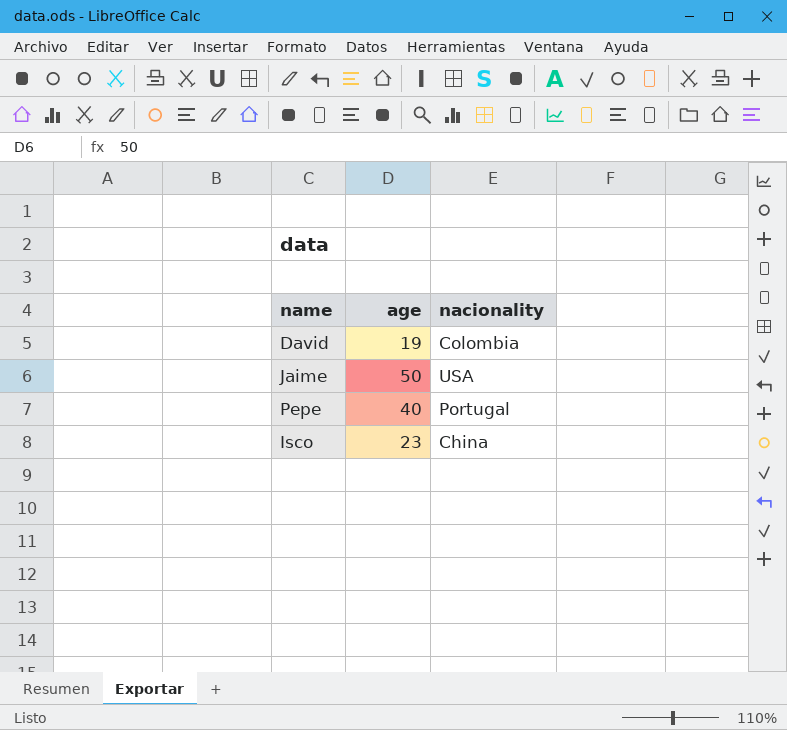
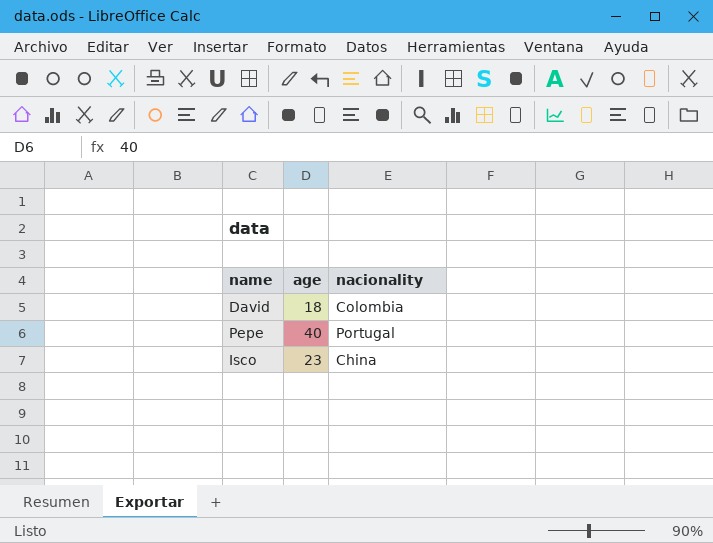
row Jaime: 50 | USA -> none
David | age: 19 -> 18

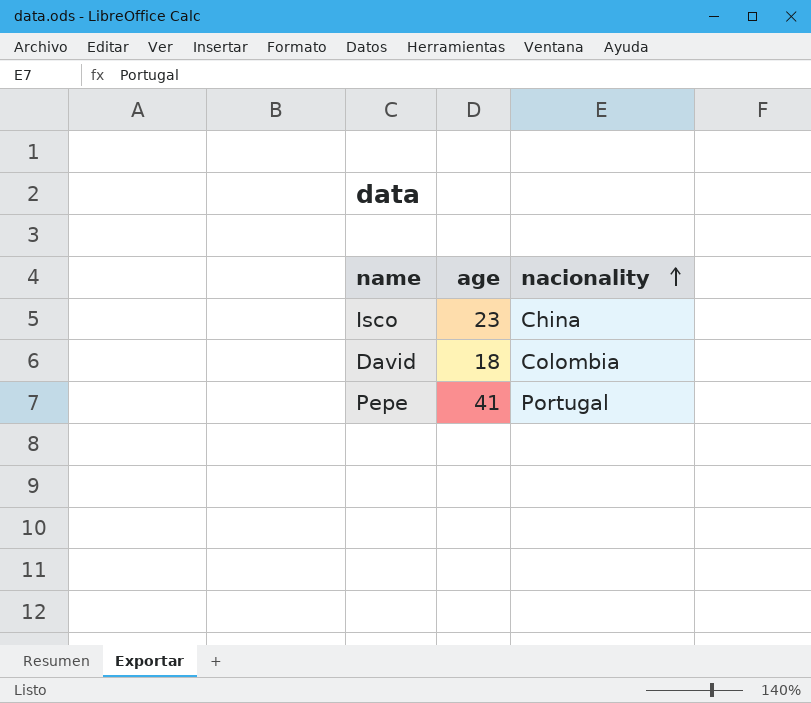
row order: none -> nacionality ascending
Pepe | age: 40 -> 41

